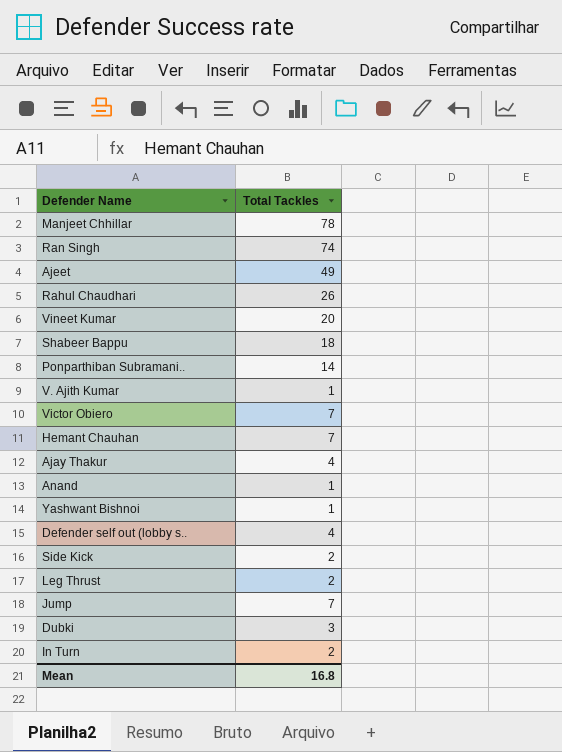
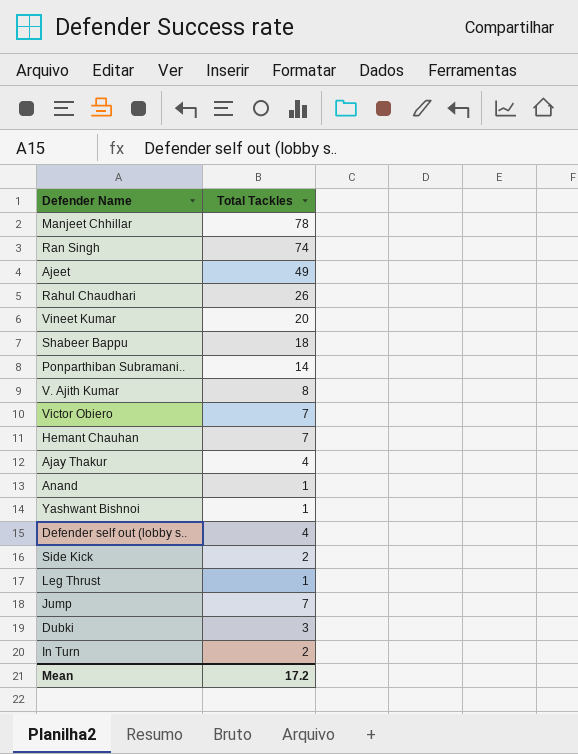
V. Ajith Kumar | Total Tackles: 1 -> 8
Leg Thrust | Total Tackles: 2 -> 1
Mean | Total Tackles: 16.8 -> 17.2

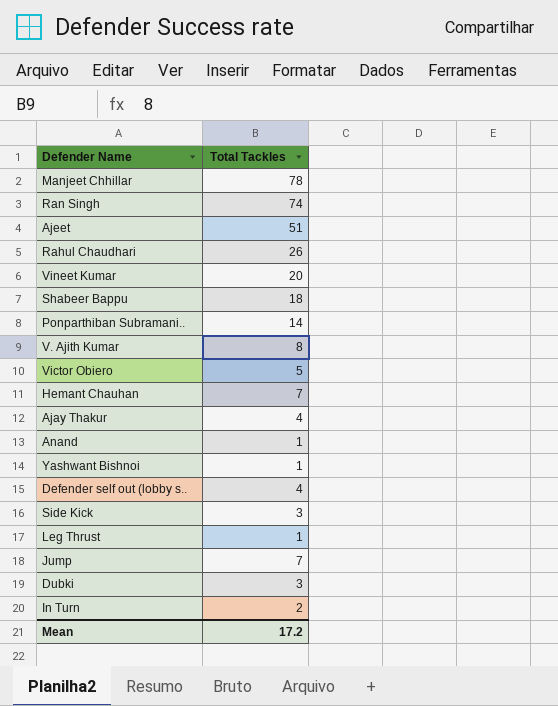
Ajeet | Total Tackles: 49 -> 51
Victor Obiero | Total Tackles: 7 -> 5
Side Kick | Total Tackles: 2 -> 3

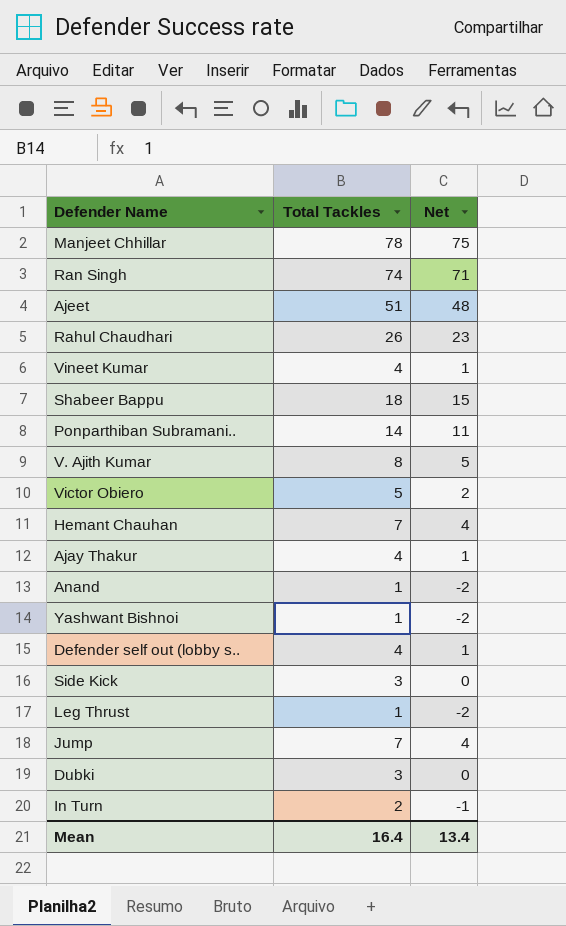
column Net | formula: none -> [Total Tackles] - 3
Vineet Kumar | Total Tackles: 20 -> 4
Mean | Total Tackles: 17.2 -> 16.4

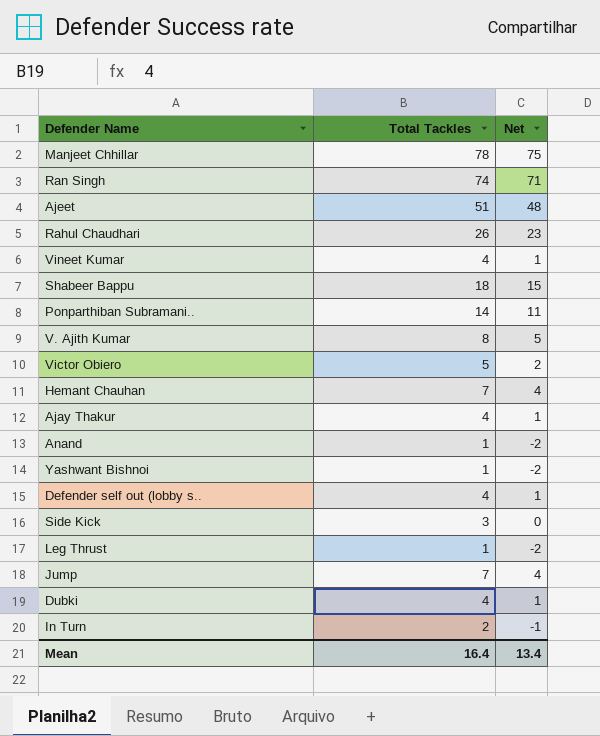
Dubki | Total Tackles: 3 -> 4
Dubki | Net: 0 -> 1

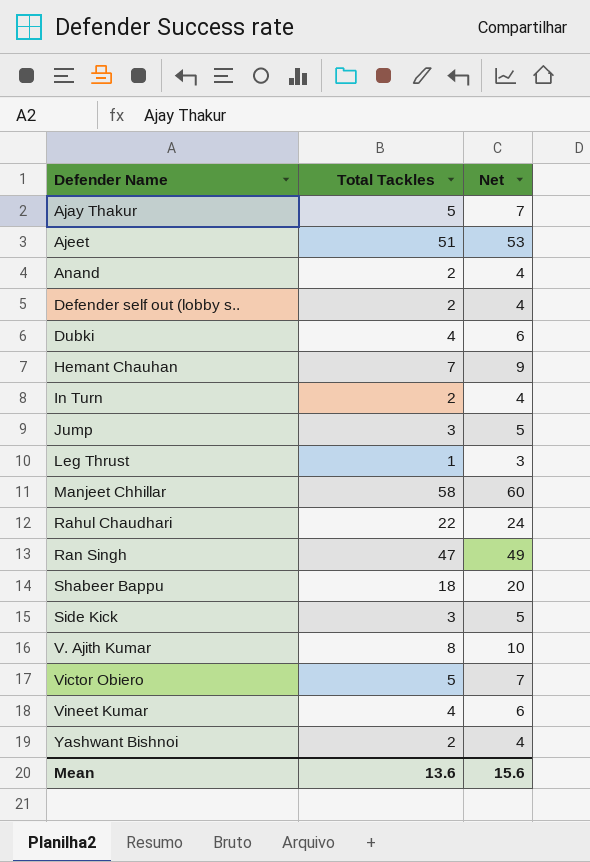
row order: none -> Defender Name ascending
column Net | formula: [Total Tackles] - 3 -> [Total Tackles] + 2
row Ponparthiban Subramani..: 14 | 11 -> none
Ajay Thakur | Total Tackles: 4 -> 5
Anand | Total Tackles: 1 -> 2
Defender self out (lobby s.. | Total Tackles: 4 -> 2
Jump | Total Tackles: 7 -> 3
Manjeet Chhillar | Total Tackles: 78 -> 58
Rahul Chaudhari | Total Tackles: 26 -> 22
Ran Singh | Total Tackles: 74 -> 47
Yashwant Bishnoi | Total Tackles: 1 -> 2
Mean | Total Tackles: 16.4 -> 13.6
Mean | Net: 13.4 -> 15.6

